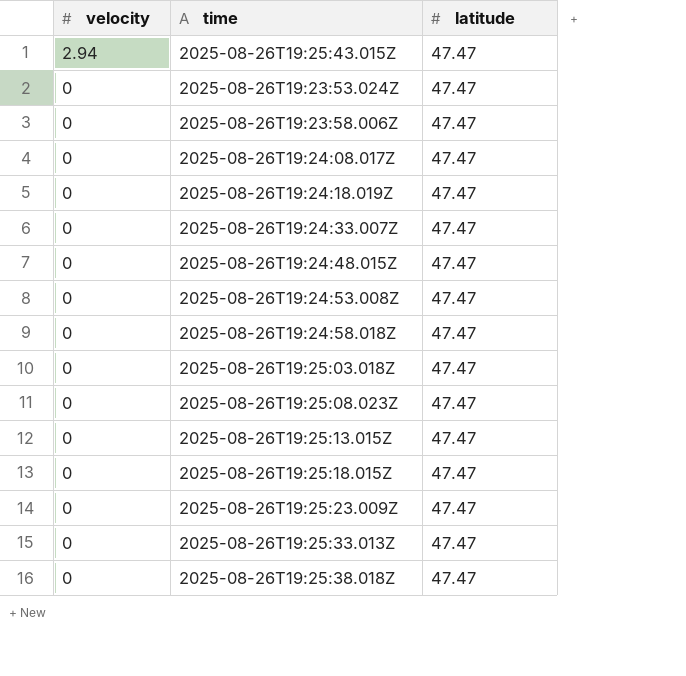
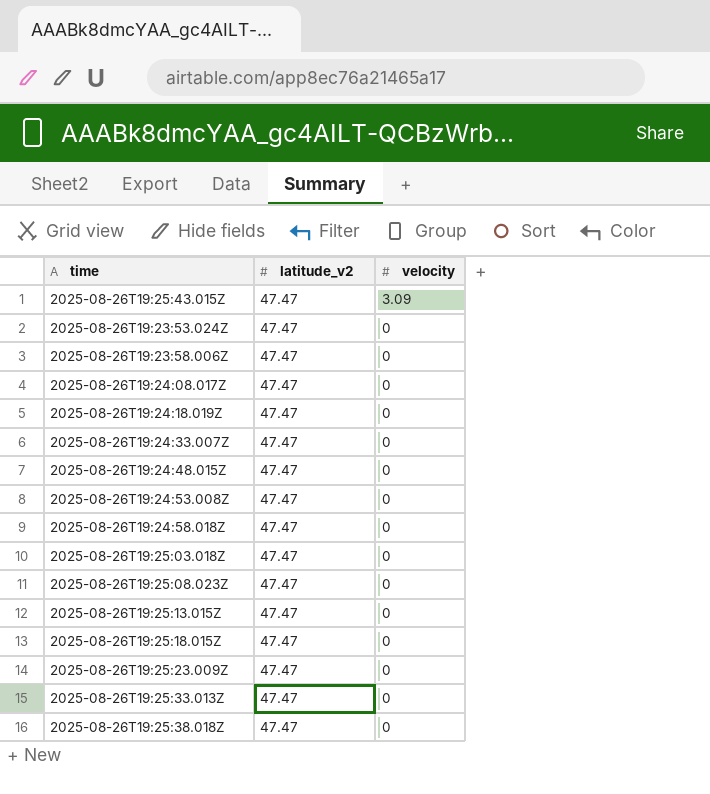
column name: latitude -> latitude_v2
column velocity | position: 1 -> 3
2025-08-26T19:25:43.015Z | velocity: 2.94 -> 3.09

